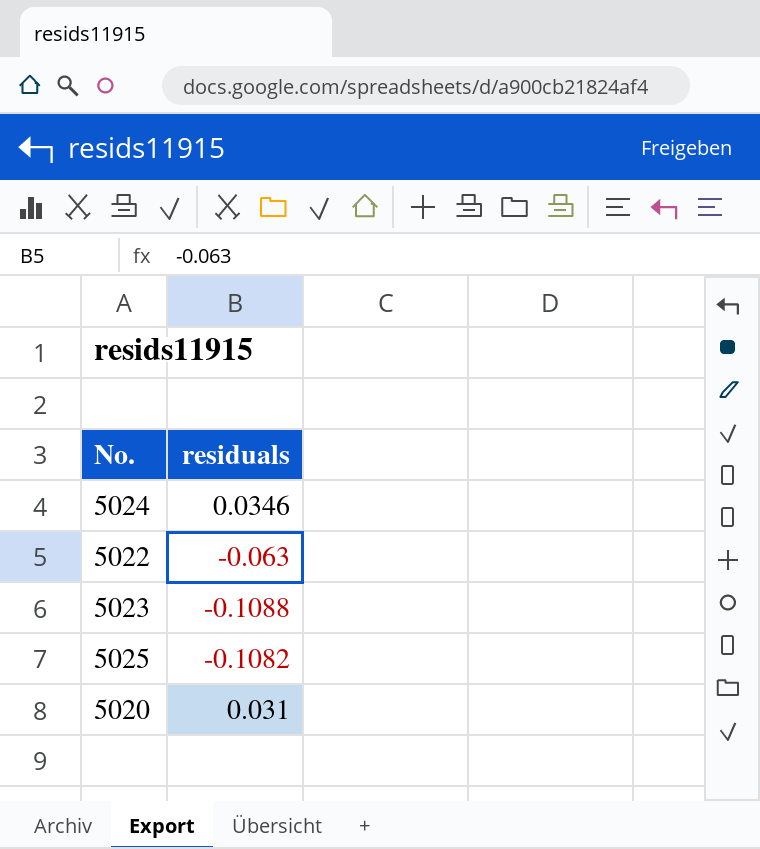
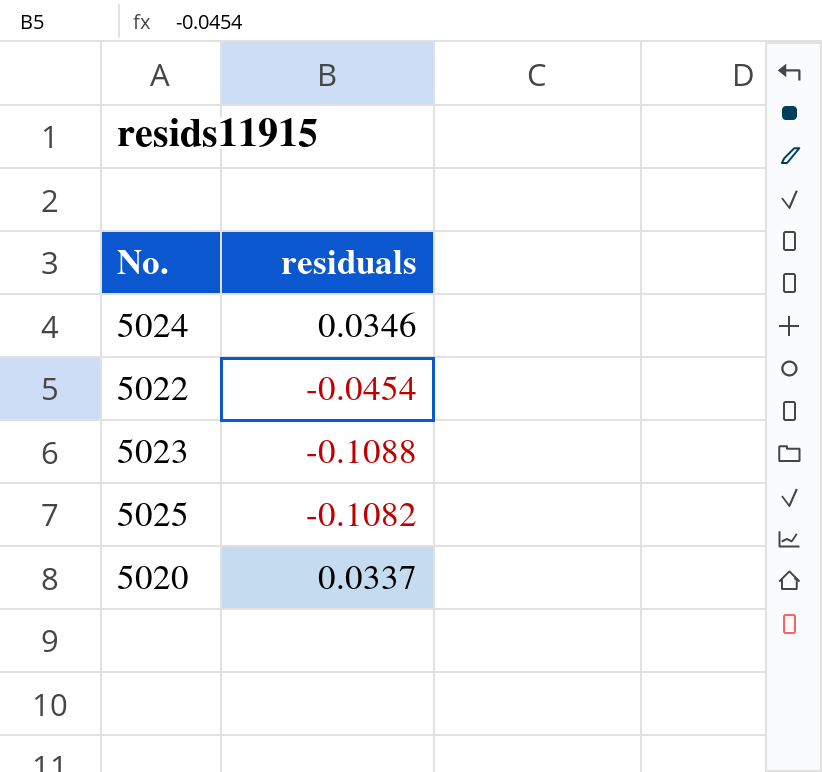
5022 | residuals: -0.063 -> -0.0454
5020 | residuals: 0.031 -> 0.0337

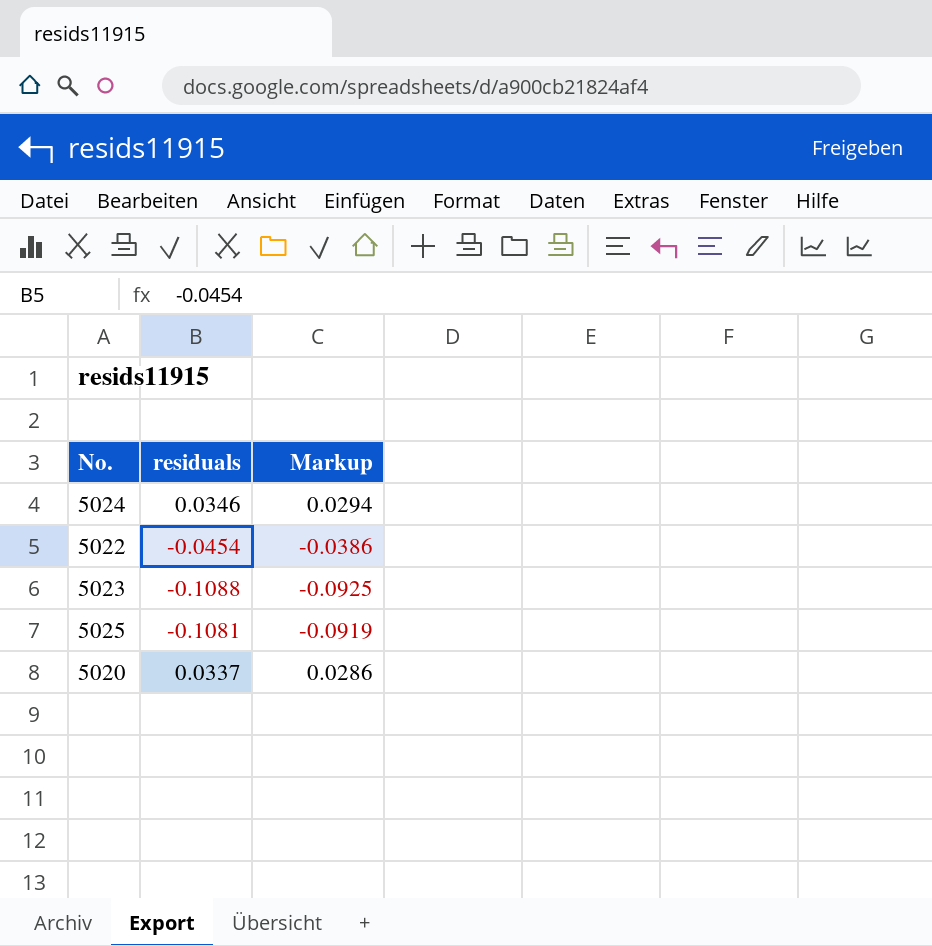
column Markup | formula: none -> [residuals] * 0.85
5025 | residuals: -0.1082 -> -0.1081

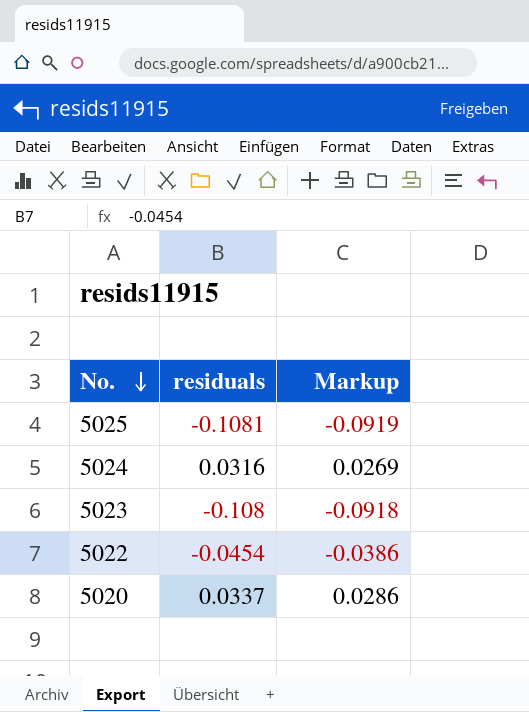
row order: none -> No. descending
5024 | residuals: 0.0346 -> 0.0316
5024 | Markup: 0.0294 -> 0.0269
5023 | residuals: -0.1088 -> -0.108
5023 | Markup: -0.0925 -> -0.0918

